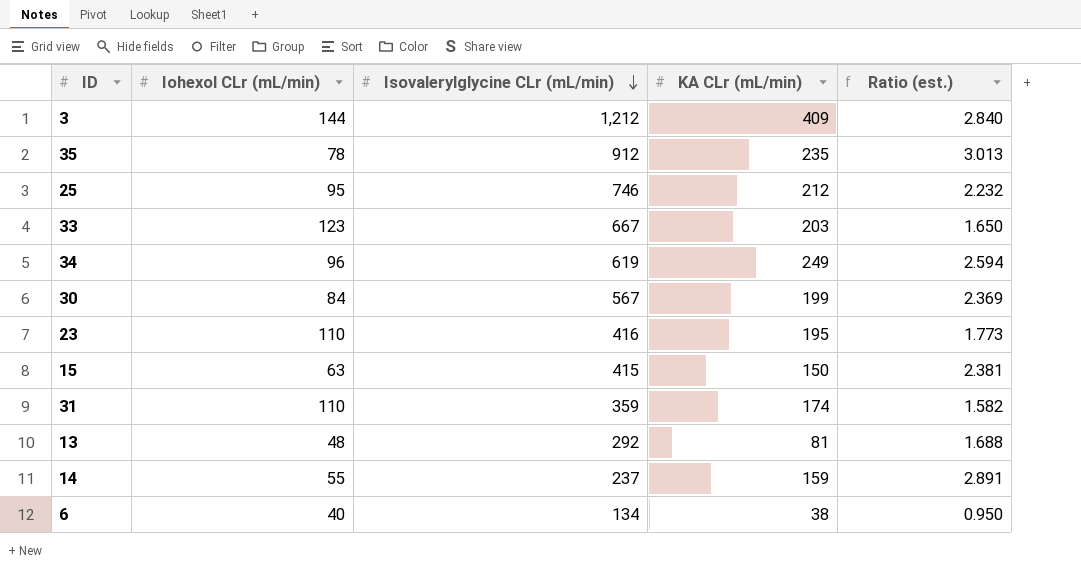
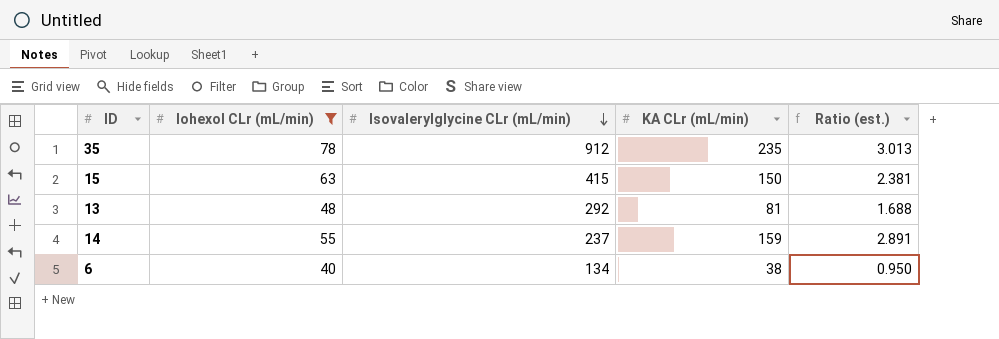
filter: none -> Iohexol CLr (mL/min) <= 78

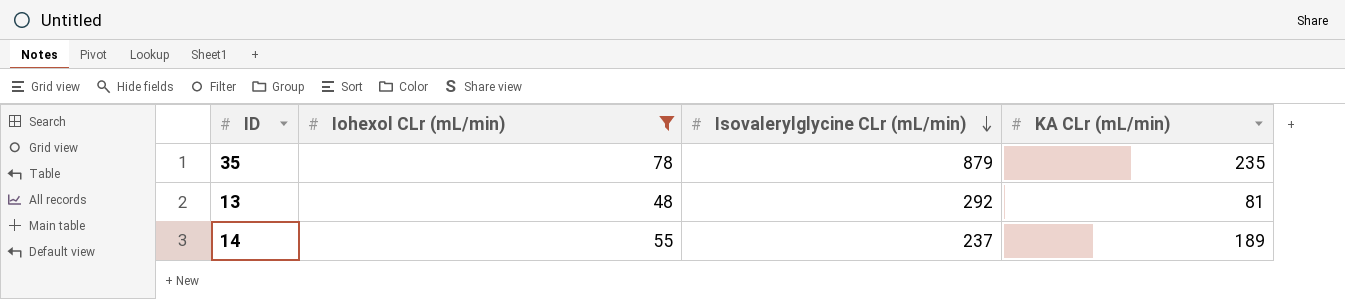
column Ratio (est.) | formula: [KA CLr (mL/min)] / [Iohexol CLr (mL/min)] -> none
row 15: 63 | 415 | 150 | 2.381 -> none
row 6: 40 | 134 | 38 | 0.950 -> none
35 | Isovalerylglycine CLr (mL/min): 912 -> 879
14 | KA CLr (mL/min): 159 -> 189

